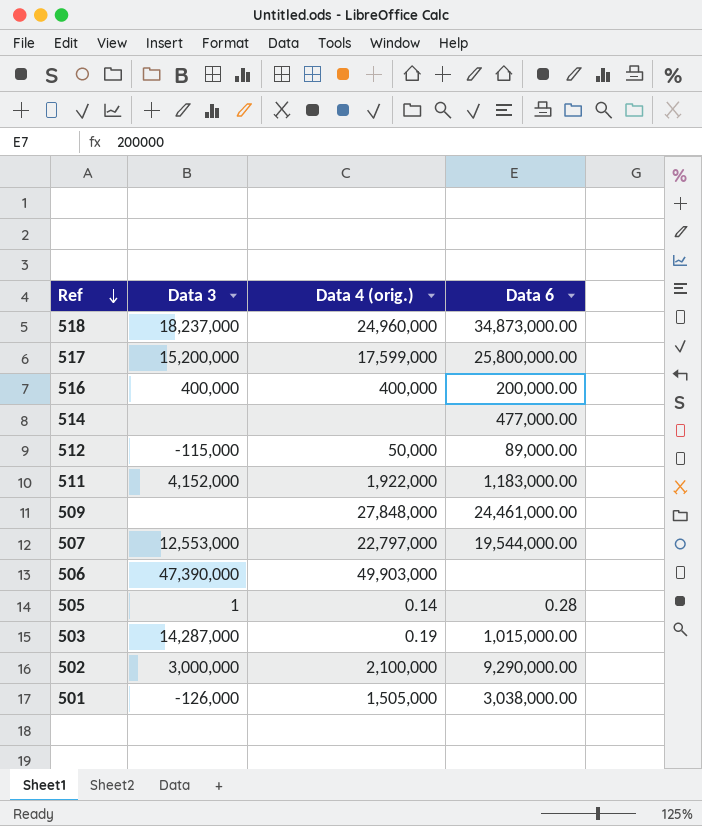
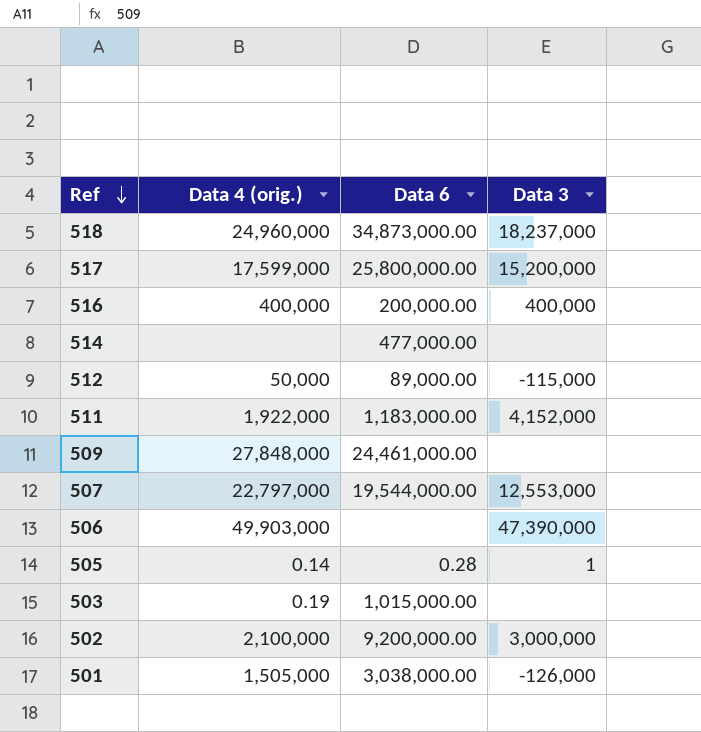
column Data 3 | position: 2 -> 4
503 | Data 3: 14,287,000 -> none
502 | Data 6: 9,290,000.00 -> 9,200,000.00

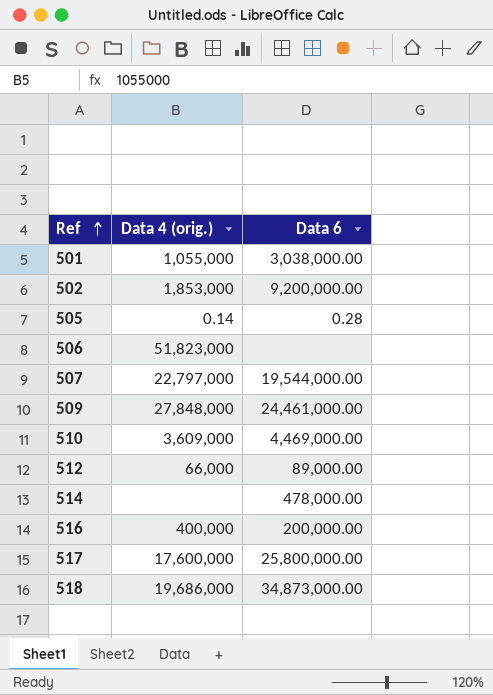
row order: Ref descending -> Ref ascending
column Data 3 | position: 4 -> none
row 511: 1,922,000 | 1,183,000.00 | 4,152,000 -> none
row 503: 0.19 | 1,015,000.00 | none -> none
501 | Data 4 (orig.): 1,505,000 -> 1,055,000
502 | Data 4 (orig.): 2,100,000 -> 1,853,000
506 | Data 4 (orig.): 49,903,000 -> 51,823,000
row 510: none -> 3,609,000 | 4,469,000.00
512 | Data 4 (orig.): 50,000 -> 66,000
514 | Data 6: 477,000.00 -> 478,000.00
517 | Data 4 (orig.): 17,599,000 -> 17,600,000
518 | Data 4 (orig.): 24,960,000 -> 19,686,000

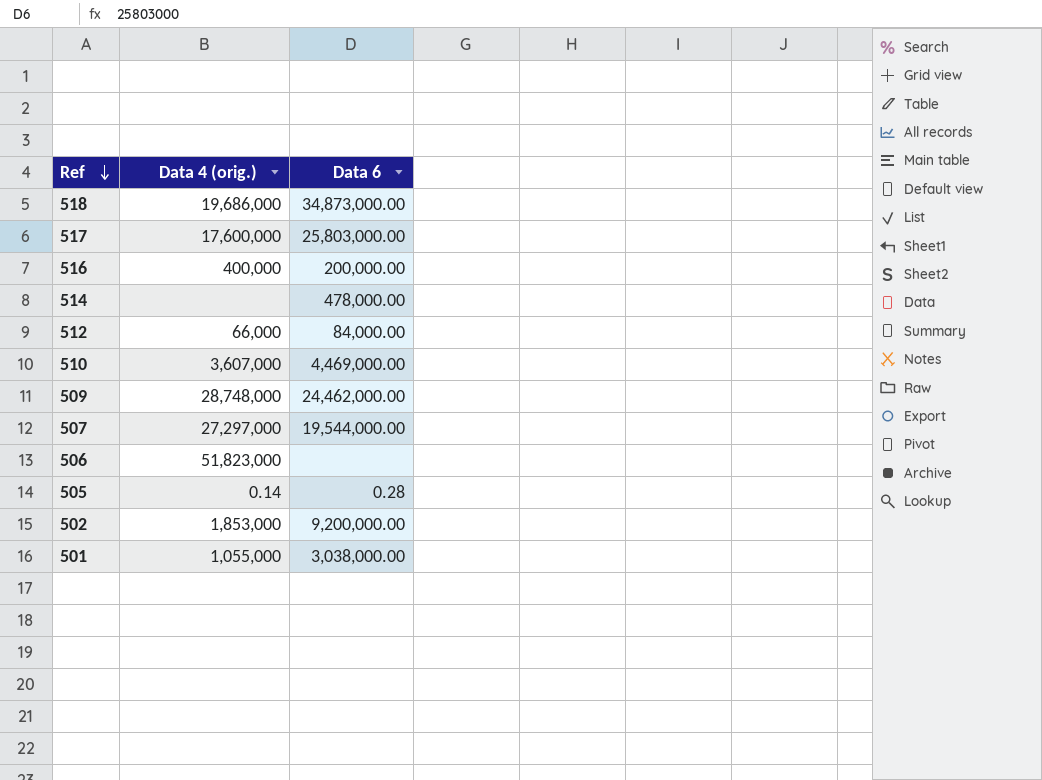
row order: Ref ascending -> Ref descending
517 | Data 6: 25,800,000.00 -> 25,803,000.00
512 | Data 6: 89,000.00 -> 84,000.00
510 | Data 4 (orig.): 3,609,000 -> 3,607,000
509 | Data 4 (orig.): 27,848,000 -> 28,748,000
509 | Data 6: 24,461,000.00 -> 24,462,000.00
507 | Data 4 (orig.): 22,797,000 -> 27,297,000

